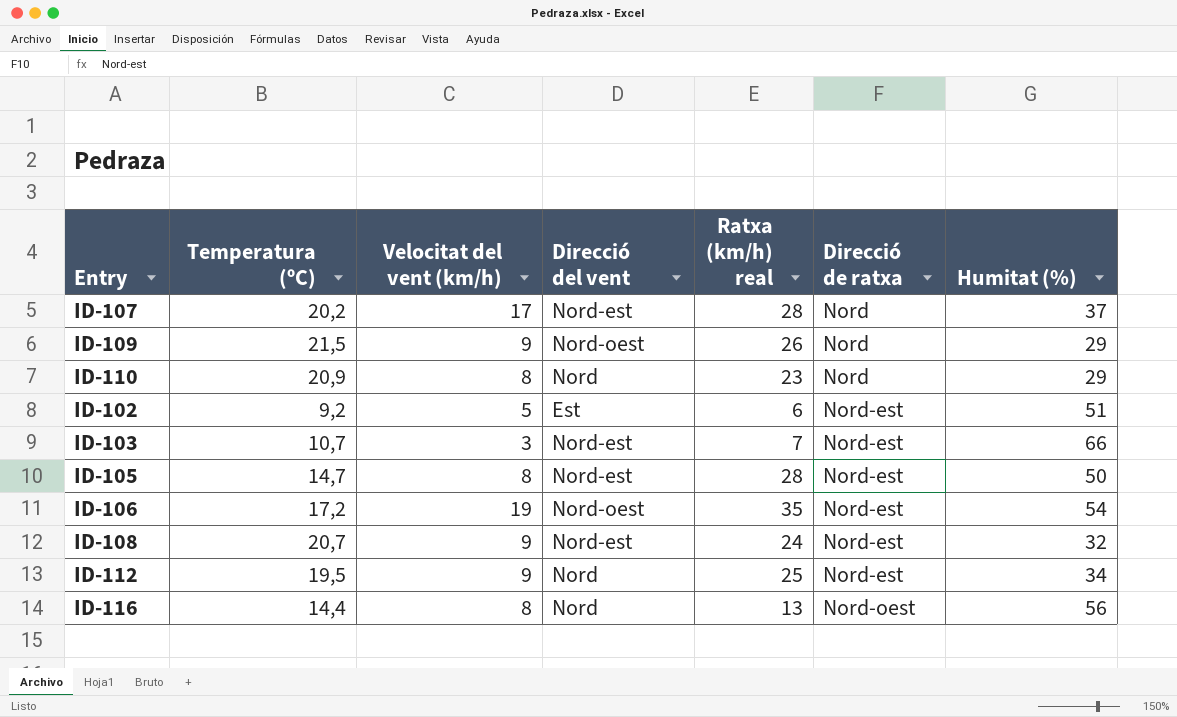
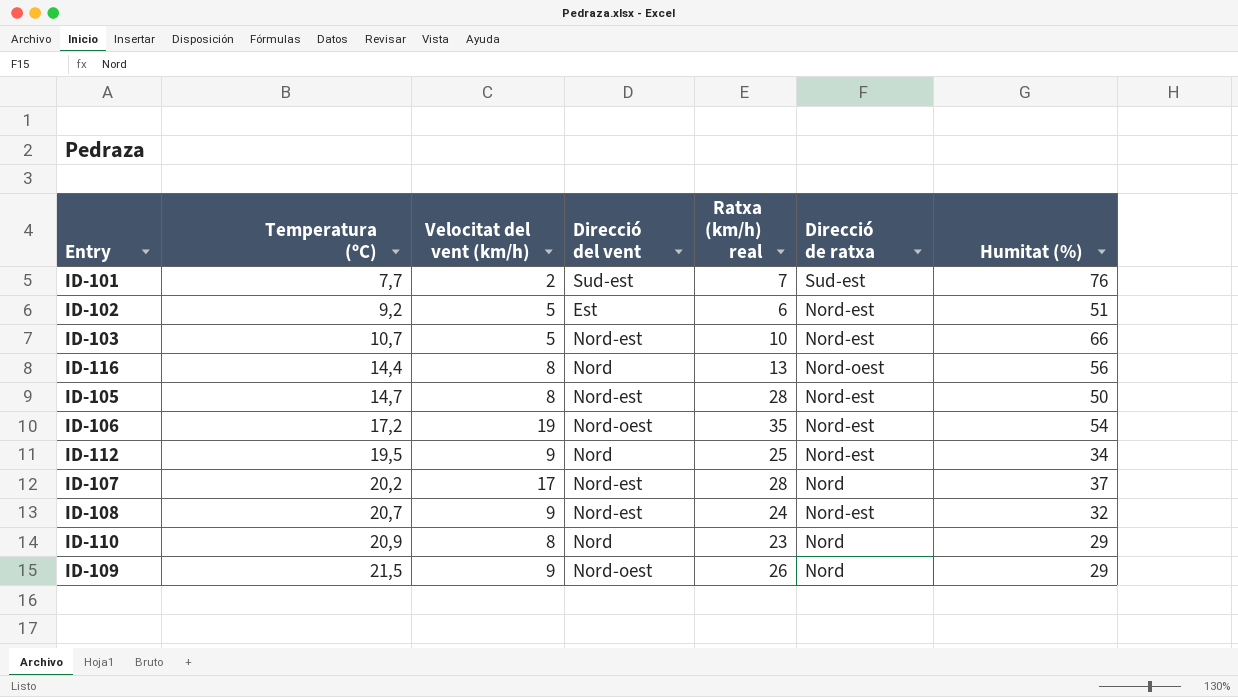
row order: Direcció de ratxa ascending -> Temperatura (ºC) ascending
row ID-101: none -> 7,7 | 2 | Sud-est | 7 | Sud-est | 76
ID-103 | Velocitat del vent (km/h): 3 -> 5
ID-103 | Ratxa (km/h) real: 7 -> 10

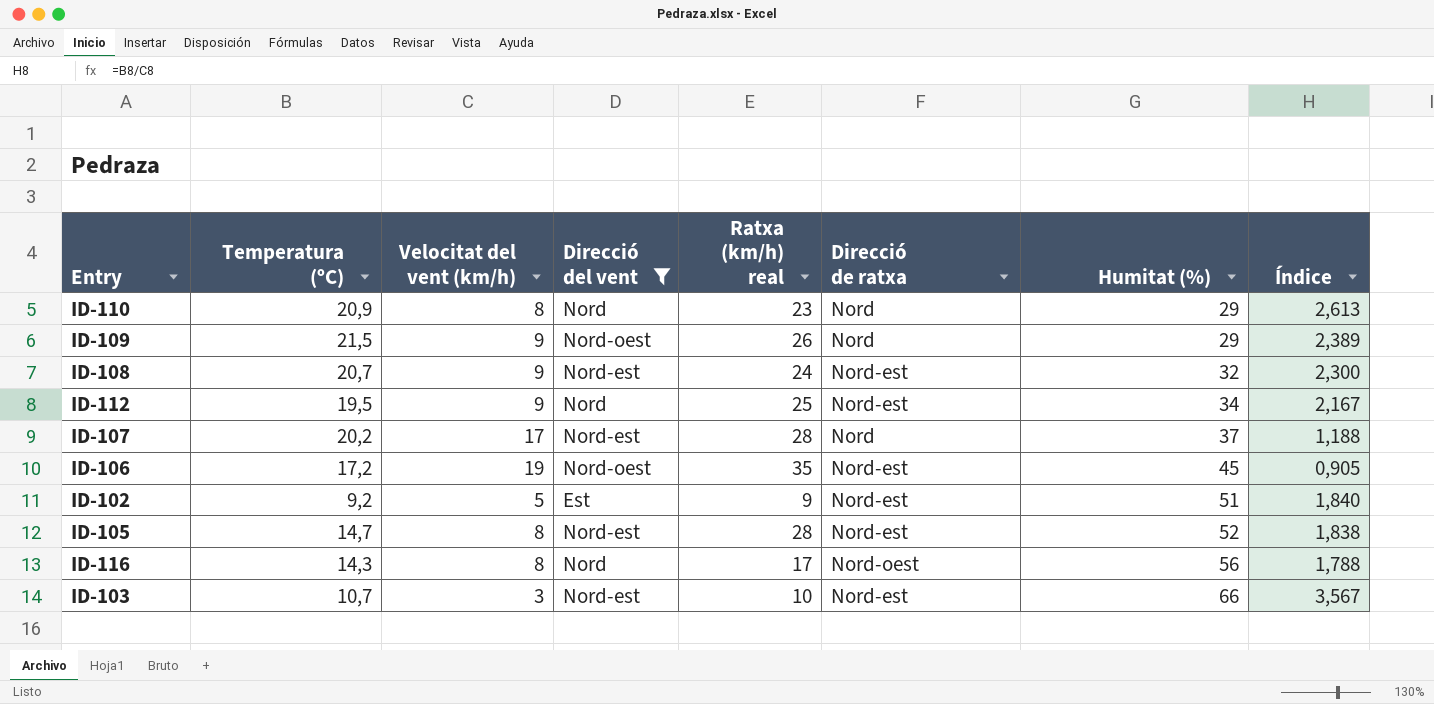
filter: none -> Direcció del vent != Sud-est
row order: Temperatura (ºC) ascending -> Humitat (%) ascending
column Índice | formula: none -> [Temperatura (ºC)] / [Velocitat del vent (km/h)]
ID-106 | Humitat (%): 54 -> 45
ID-102 | Ratxa (km/h) real: 6 -> 9
ID-105 | Humitat (%): 50 -> 52
ID-116 | Temperatura (ºC): 14,4 -> 14,3
ID-116 | Ratxa (km/h) real: 13 -> 17
ID-103 | Velocitat del vent (km/h): 5 -> 3

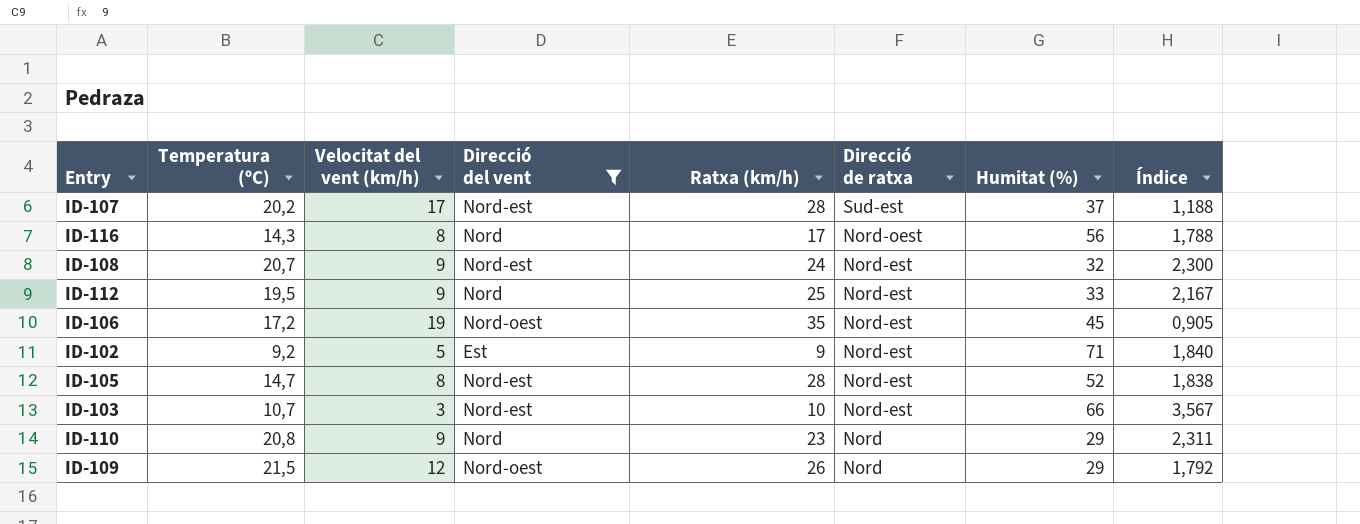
row order: Humitat (%) ascending -> Direcció de ratxa descending
column name: Ratxa (km/h) real -> Ratxa (km/h)
ID-107 | Direcció de ratxa: Nord -> Sud-est
ID-112 | Humitat (%): 34 -> 33
ID-102 | Humitat (%): 51 -> 71
ID-110 | Temperatura (ºC): 20,9 -> 20,8
ID-110 | Velocitat del vent (km/h): 8 -> 9
ID-110 | Índice: 2,613 -> 2,311
ID-109 | Velocitat del vent (km/h): 9 -> 12
ID-109 | Índice: 2,389 -> 1,792

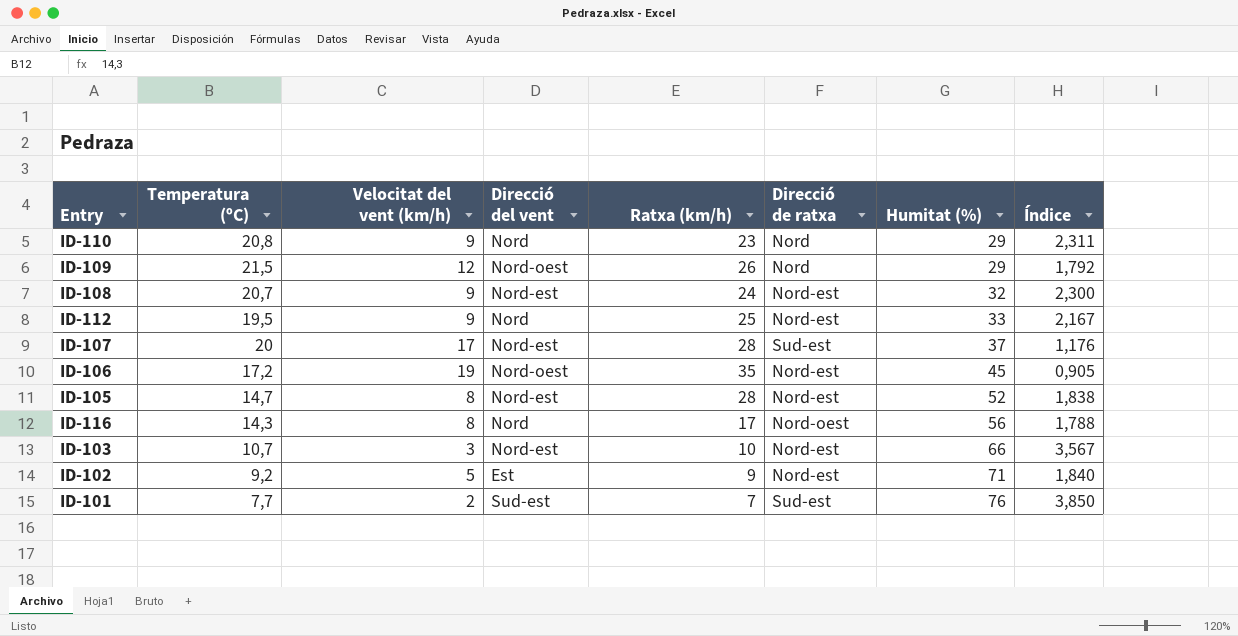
filter: Direcció del vent != Sud-est -> none
row order: Direcció de ratxa descending -> Humitat (%) ascending
ID-107 | Temperatura (ºC): 20,2 -> 20
ID-107 | Índice: 1,188 -> 1,176

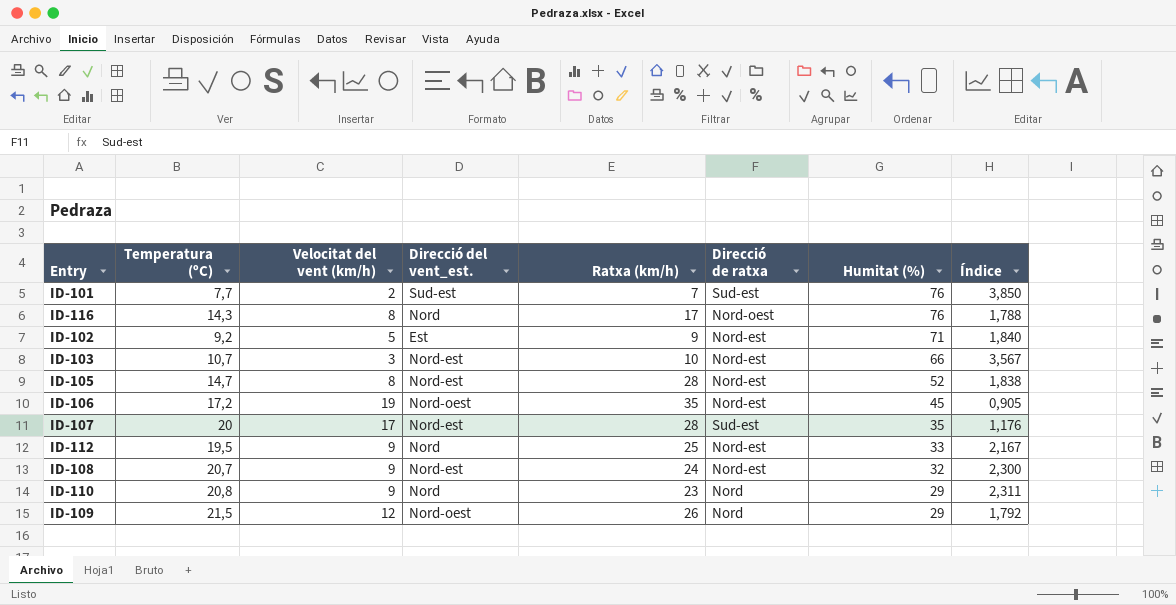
row order: Humitat (%) ascending -> Humitat (%) descending
column name: Direcció del vent -> Direcció del vent_est.
ID-116 | Humitat (%): 56 -> 76
ID-107 | Humitat (%): 37 -> 35

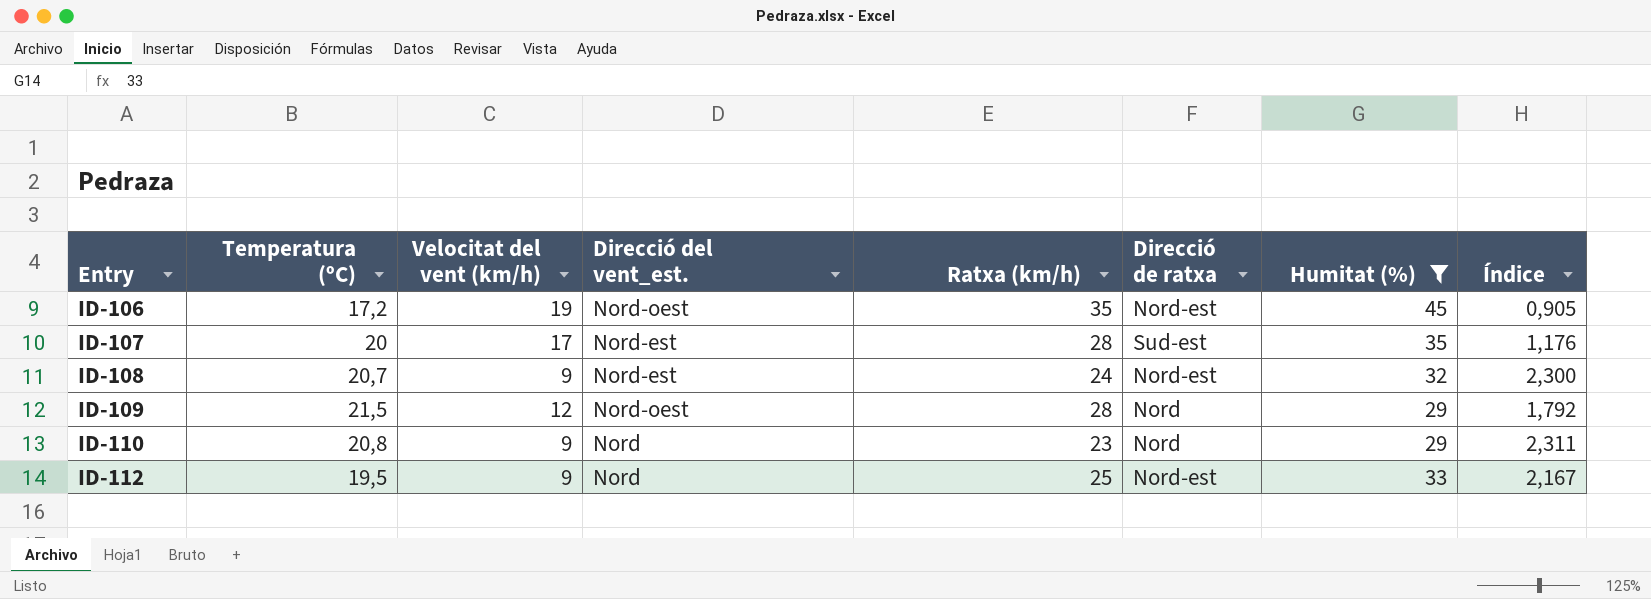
filter: none -> Humitat (%) <= 45
row order: Humitat (%) descending -> Entry ascending
ID-109 | Ratxa (km/h): 26 -> 28

